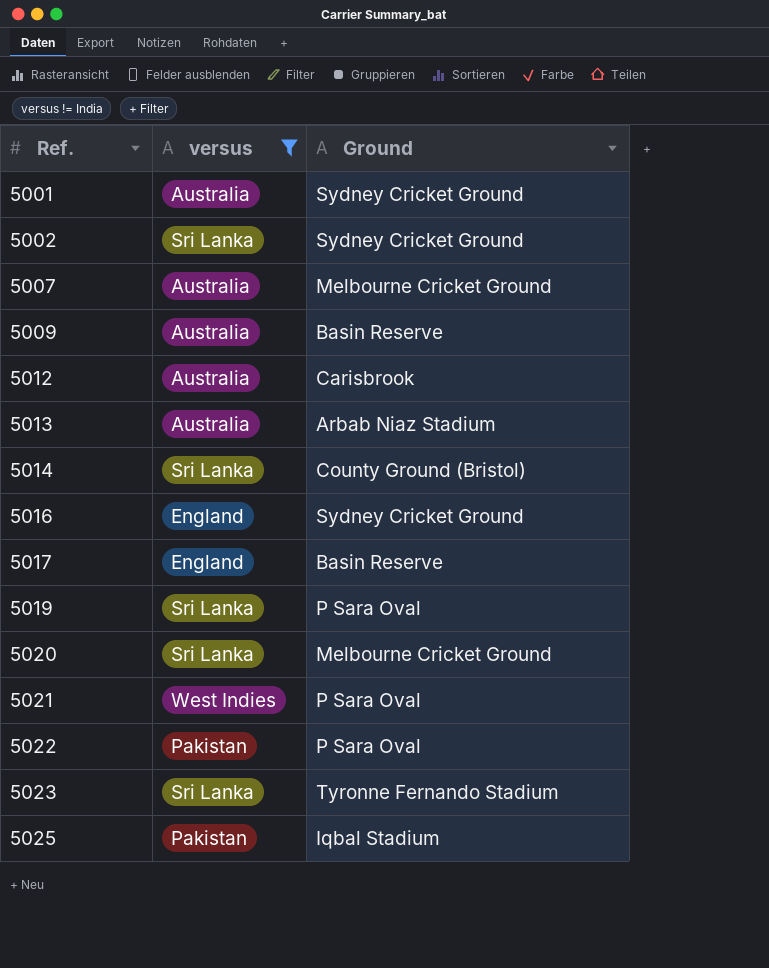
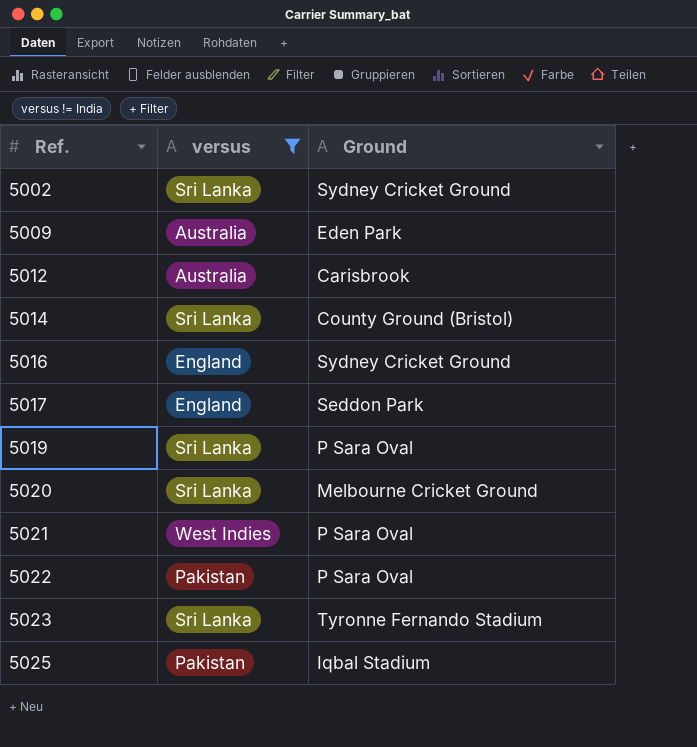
row 5001: Australia | Sydney Cricket Ground -> none
row 5007: Australia | Melbourne Cricket Ground -> none
row 5013: Australia | Arbab Niaz Stadium -> none
5009 | Ground: Basin Reserve -> Eden Park
5017 | Ground: Basin Reserve -> Seddon Park

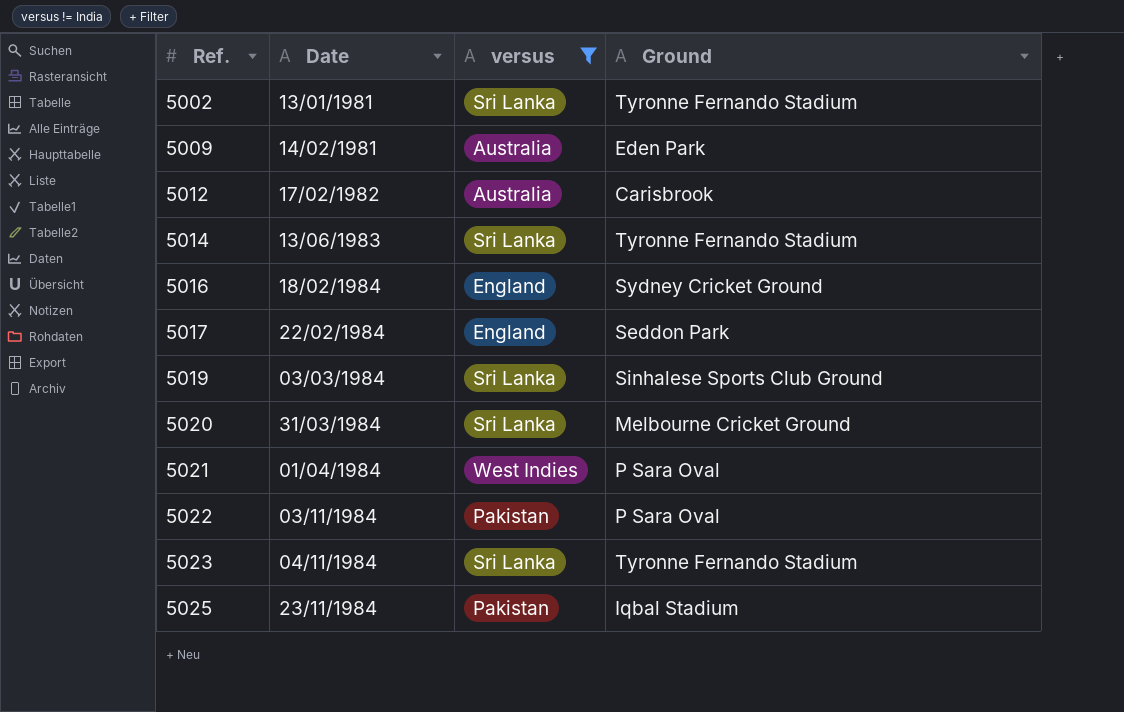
column Date | position: none -> 2
5002 | Ground: Sydney Cricket Ground -> Tyronne Fernando Stadium
5014 | Ground: County Ground (Bristol) -> Tyronne Fernando Stadium
5019 | Ground: P Sara Oval -> Sinhalese Sports Club Ground

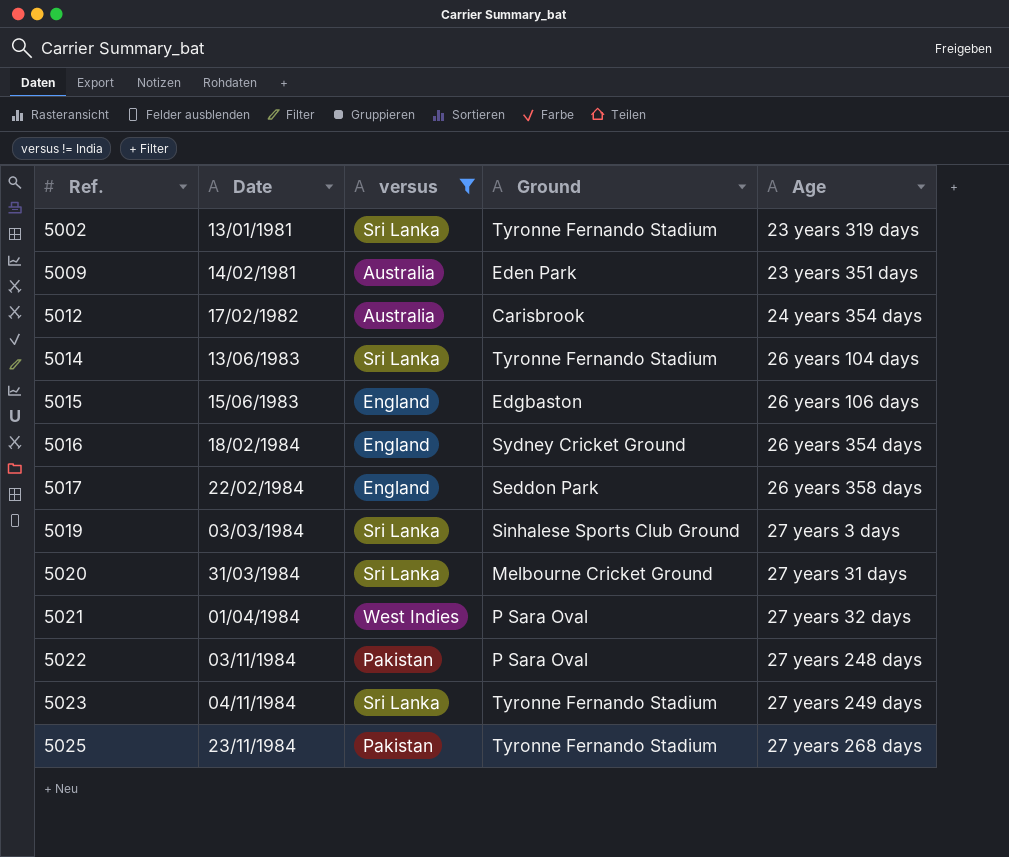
column Age | position: none -> 5
row 5015: none -> 15/06/1983 | England | Edgbaston | 26 years 106 days
5025 | Ground: Iqbal Stadium -> Tyronne Fernando Stadium

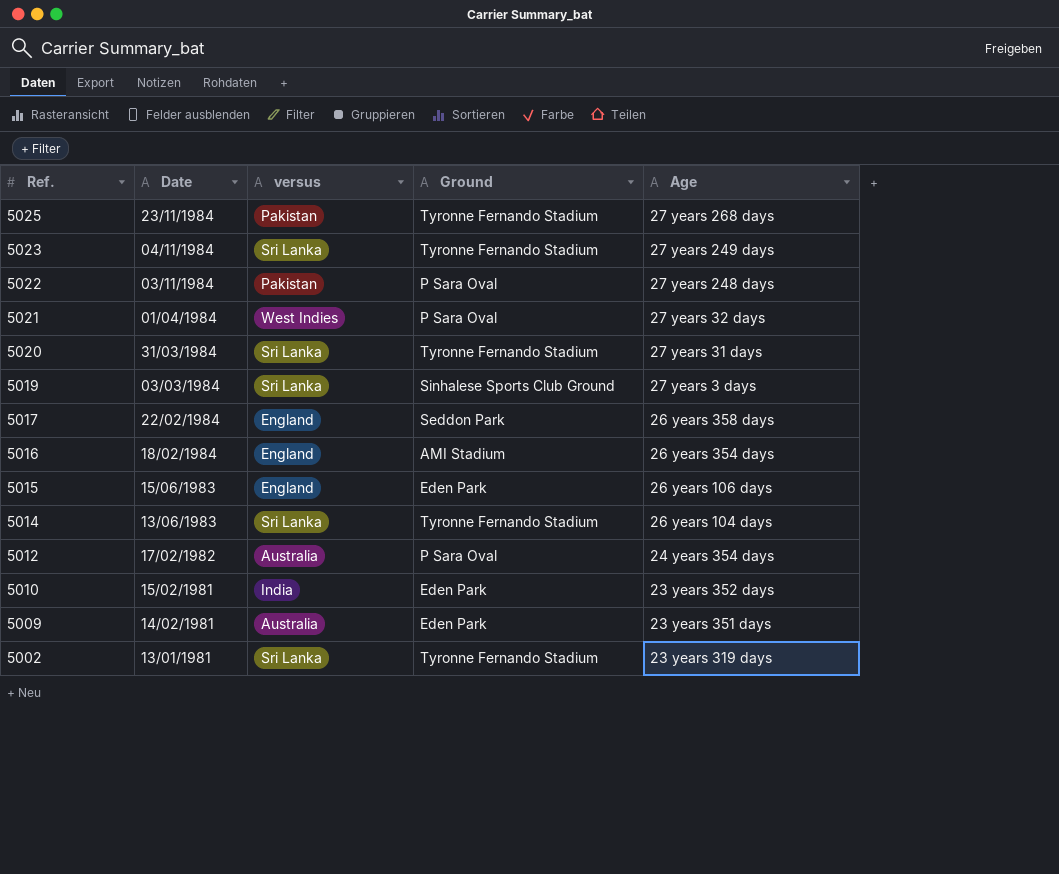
filter: versus != India -> none
row order: Ref. ascending -> Ref. descending
5020 | Ground: Melbourne Cricket Ground -> Tyronne Fernando Stadium
5016 | Ground: Sydney Cricket Ground -> AMI Stadium
5015 | Ground: Edgbaston -> Eden Park
5012 | Ground: Carisbrook -> P Sara Oval

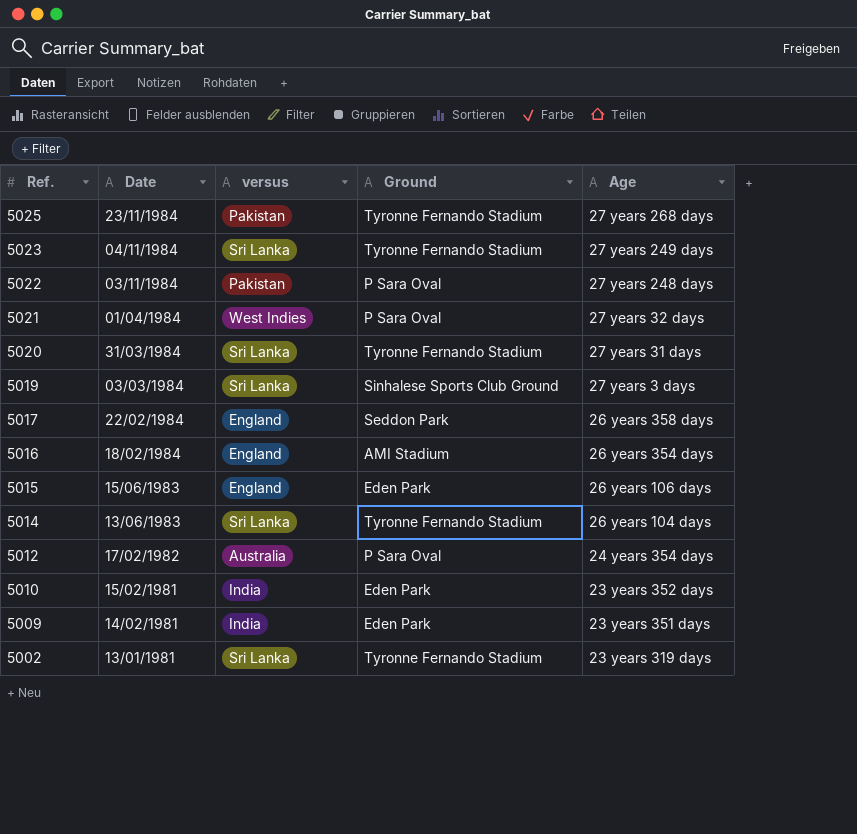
5009 | versus: Australia -> India

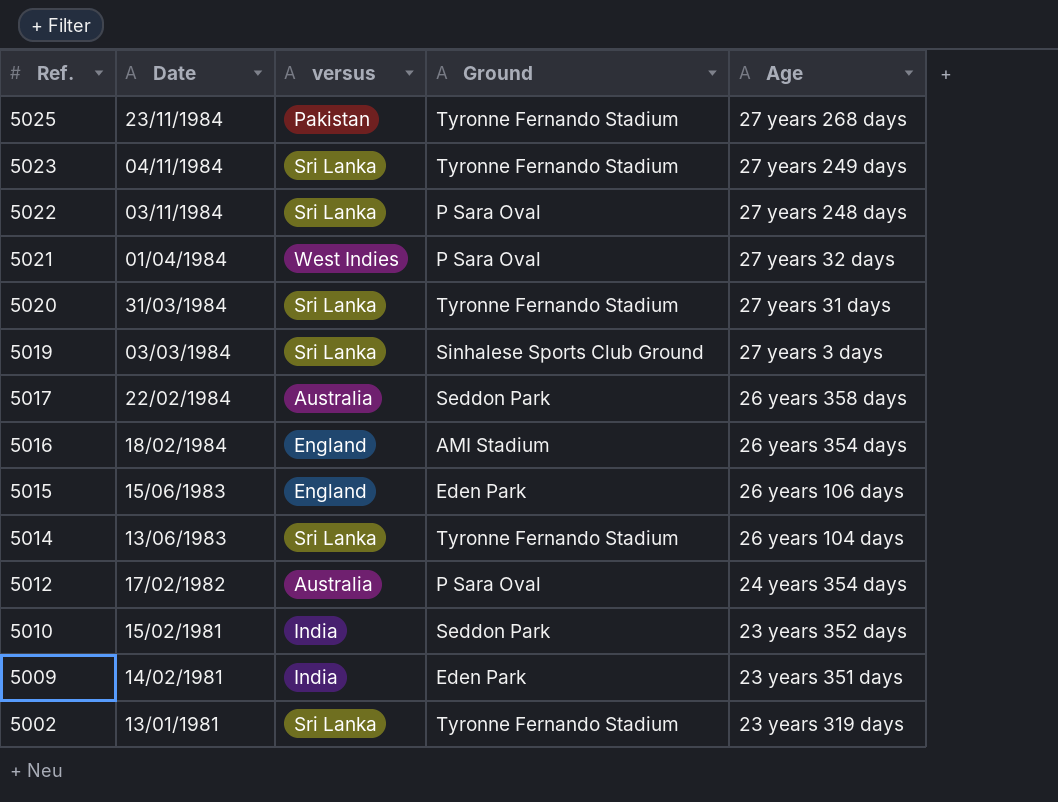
5022 | versus: Pakistan -> Sri Lanka
5017 | versus: England -> Australia
5010 | Ground: Eden Park -> Seddon Park

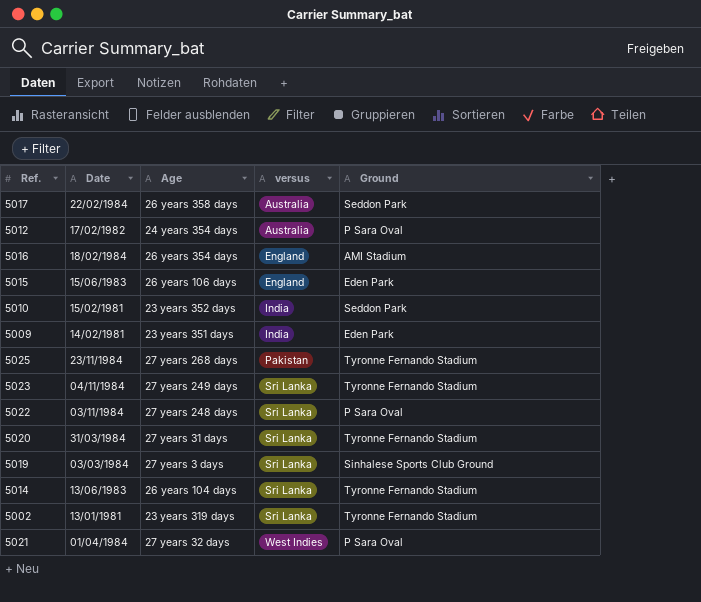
row order: Ref. descending -> versus ascending
column Age | position: 5 -> 3

